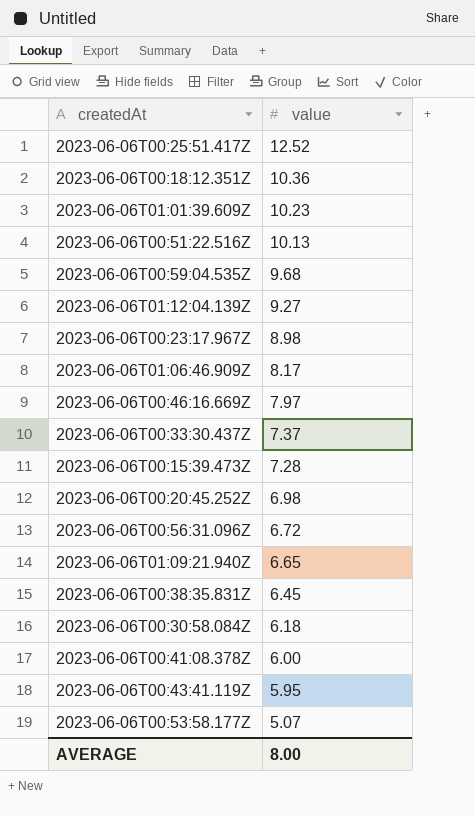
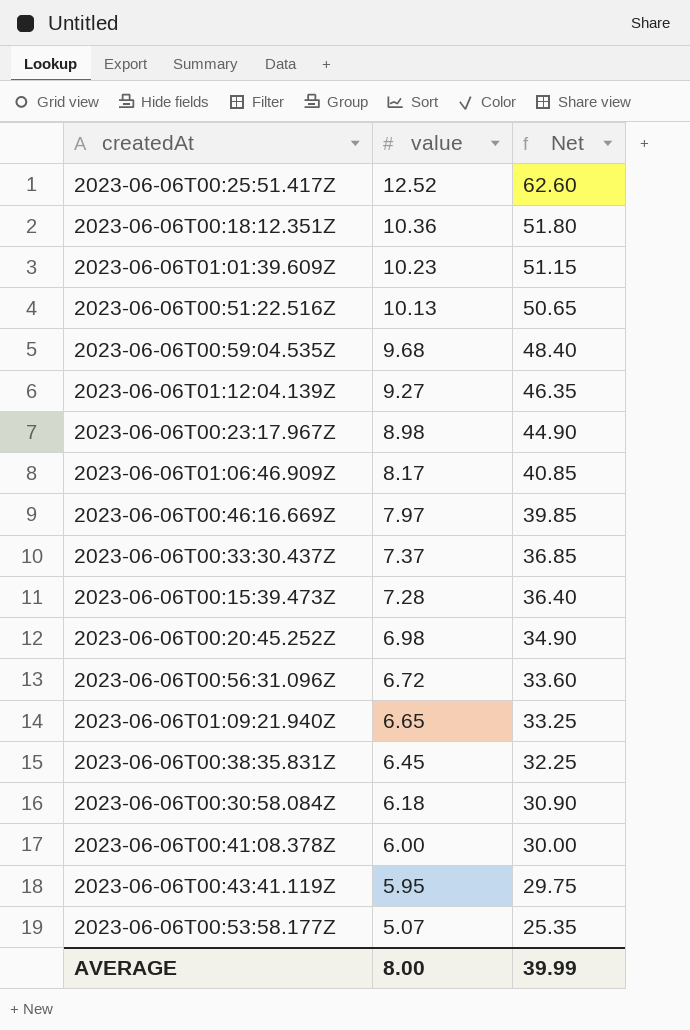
column Net | formula: none -> [value] * 5

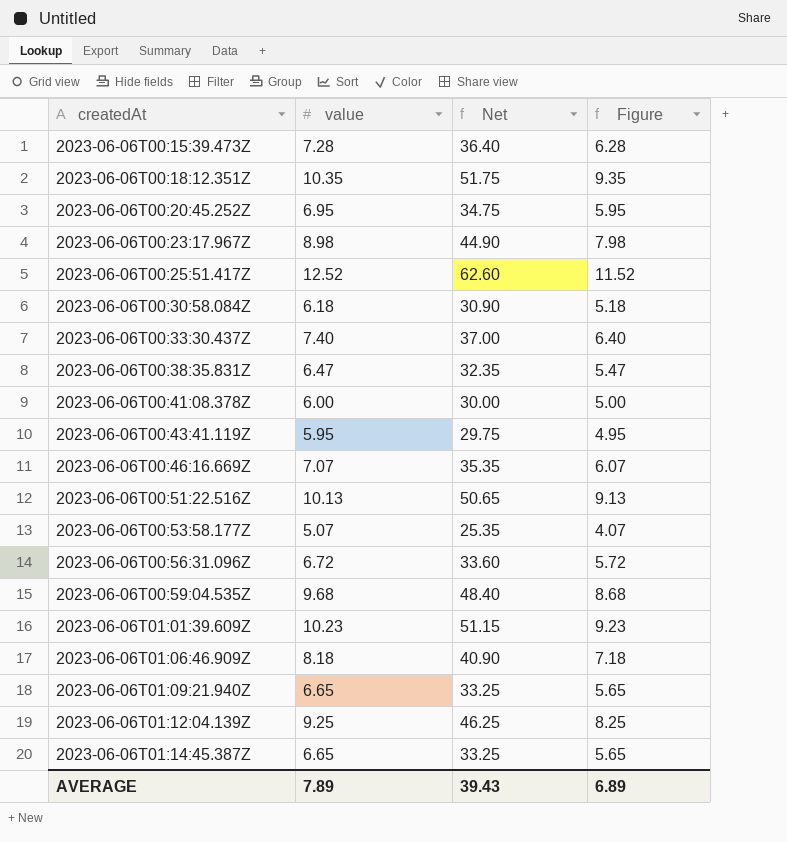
row order: value descending -> createdAt ascending
column Figure | formula: none -> [value] - 1
2023-06-06T00:18:12.351Z | value: 10.36 -> 10.35
2023-06-06T00:18:12.351Z | Net: 51.80 -> 51.75
2023-06-06T00:20:45.252Z | value: 6.98 -> 6.95
2023-06-06T00:20:45.252Z | Net: 34.90 -> 34.75
2023-06-06T00:33:30.437Z | value: 7.37 -> 7.40
2023-06-06T00:33:30.437Z | Net: 36.85 -> 37.00
2023-06-06T00:38:35.831Z | value: 6.45 -> 6.47
2023-06-06T00:38:35.831Z | Net: 32.25 -> 32.35
2023-06-06T00:46:16.669Z | value: 7.97 -> 7.07
2023-06-06T00:46:16.669Z | Net: 39.85 -> 35.35
2023-06-06T01:06:46.909Z | value: 8.17 -> 8.18
2023-06-06T01:06:46.909Z | Net: 40.85 -> 40.90
2023-06-06T01:12:04.139Z | value: 9.27 -> 9.25
2023-06-06T01:12:04.139Z | Net: 46.35 -> 46.25
row 2023-06-06T01:14:45.387Z: none -> 6.65 | 33.25 | 5.65
AVERAGE | value: 8.00 -> 7.89
AVERAGE | Net: 39.99 -> 39.43

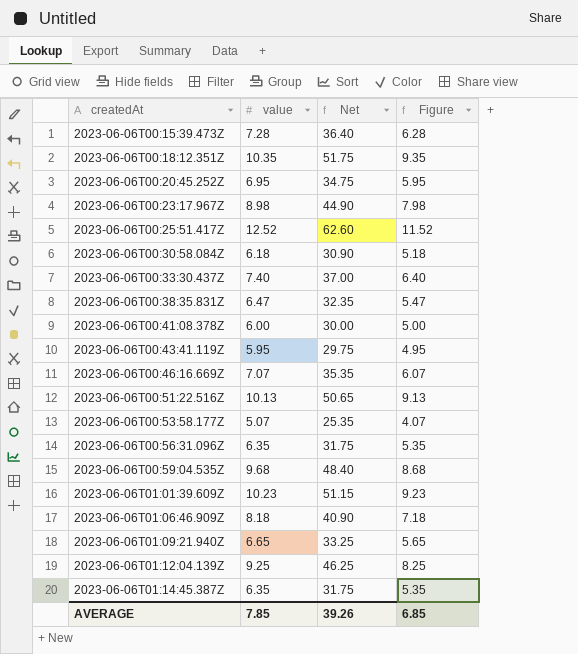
2023-06-06T00:56:31.096Z | value: 6.72 -> 6.35
2023-06-06T00:56:31.096Z | Net: 33.60 -> 31.75
2023-06-06T00:56:31.096Z | Figure: 5.72 -> 5.35
2023-06-06T01:14:45.387Z | value: 6.65 -> 6.35
2023-06-06T01:14:45.387Z | Net: 33.25 -> 31.75
2023-06-06T01:14:45.387Z | Figure: 5.65 -> 5.35
AVERAGE | value: 7.89 -> 7.85
AVERAGE | Net: 39.43 -> 39.26
AVERAGE | Figure: 6.89 -> 6.85

